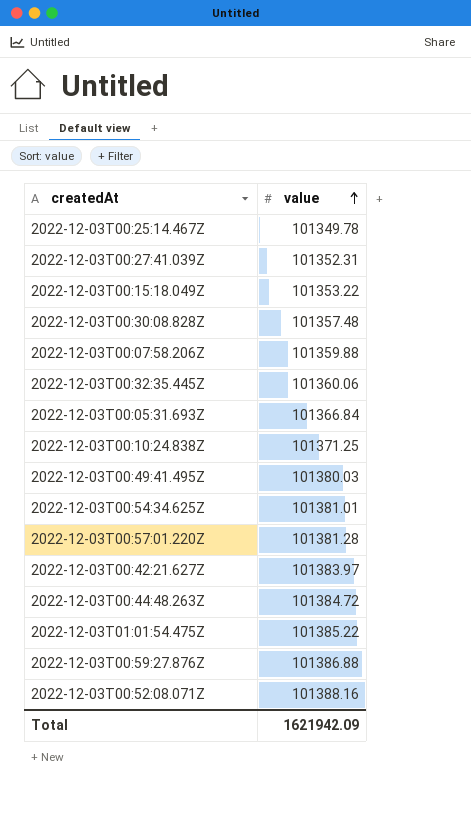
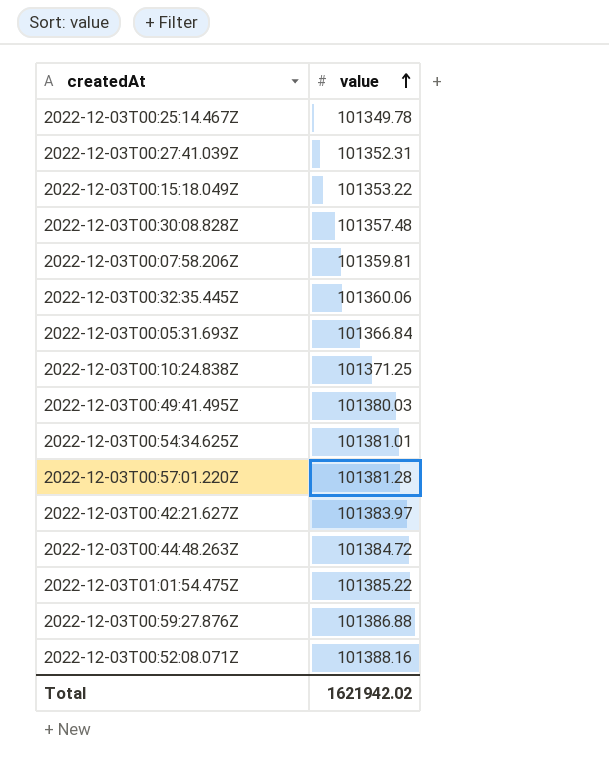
2022-12-03T00:07:58.206Z | value: 101359.88 -> 101359.81
Total | value: 1621942.09 -> 1621942.02

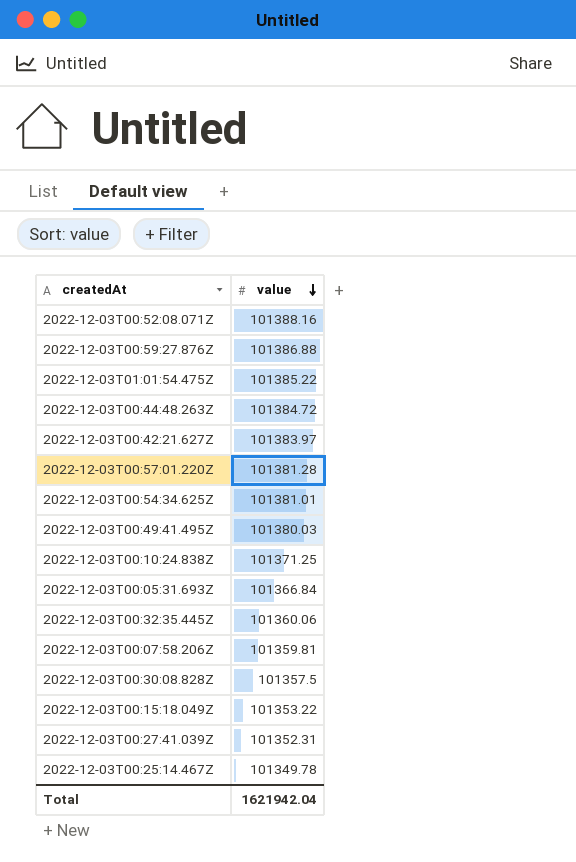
row order: value ascending -> value descending
2022-12-03T00:30:08.828Z | value: 101357.48 -> 101357.5
Total | value: 1621942.02 -> 1621942.04

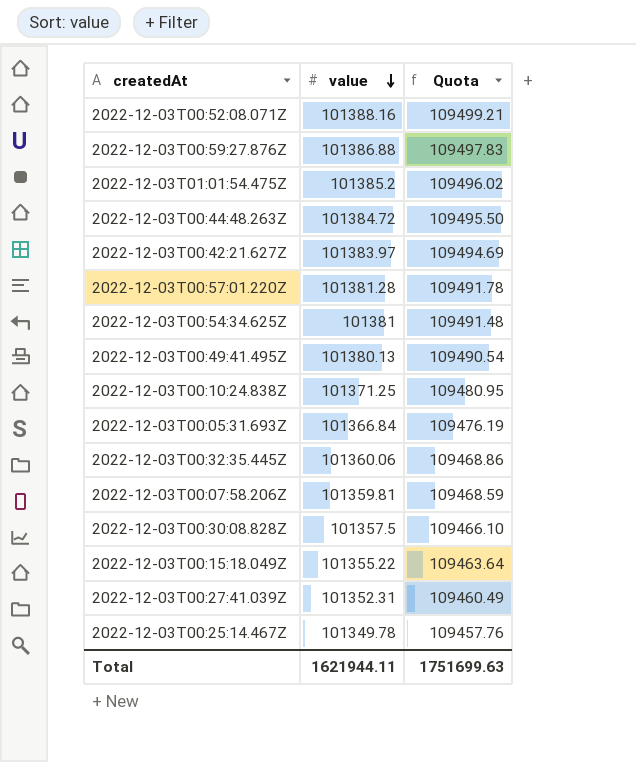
column Quota | formula: none -> [value] * 1.08
2022-12-03T01:01:54.475Z | value: 101385.22 -> 101385.2
2022-12-03T00:54:34.625Z | value: 101381.01 -> 101381
2022-12-03T00:49:41.495Z | value: 101380.03 -> 101380.13
2022-12-03T00:15:18.049Z | value: 101353.22 -> 101355.22
Total | value: 1621942.04 -> 1621944.11

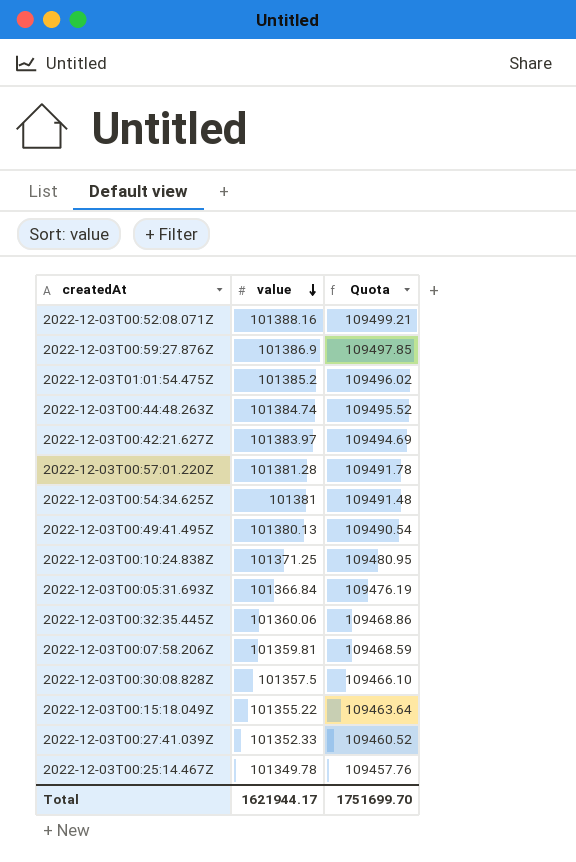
2022-12-03T00:59:27.876Z | value: 101386.88 -> 101386.9
2022-12-03T00:59:27.876Z | Quota: 109497.83 -> 109497.85
2022-12-03T00:44:48.263Z | value: 101384.72 -> 101384.74
2022-12-03T00:44:48.263Z | Quota: 109495.50 -> 109495.52
2022-12-03T00:27:41.039Z | value: 101352.31 -> 101352.33
2022-12-03T00:27:41.039Z | Quota: 109460.49 -> 109460.52
Total | value: 1621944.11 -> 1621944.17
Total | Quota: 1751699.63 -> 1751699.70

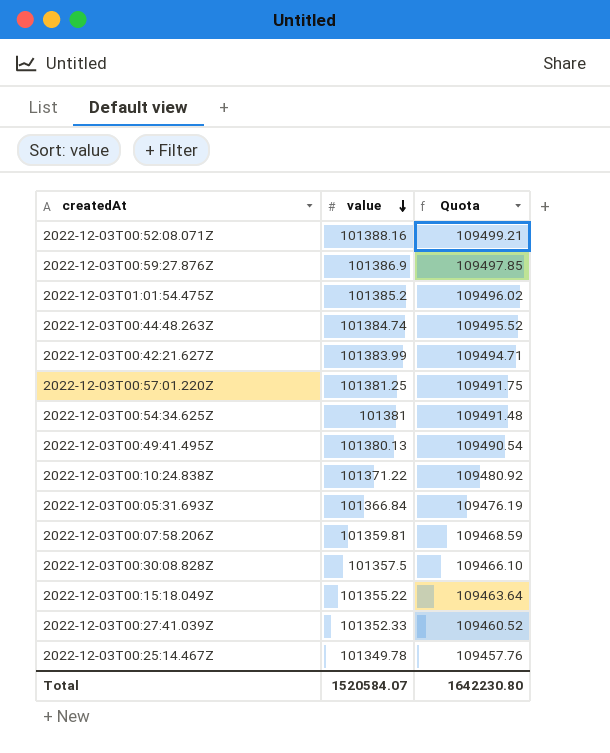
row 2022-12-03T00:32:35.445Z: 101360.06 | 109468.86 -> none
2022-12-03T00:42:21.627Z | value: 101383.97 -> 101383.99
2022-12-03T00:42:21.627Z | Quota: 109494.69 -> 109494.71
2022-12-03T00:57:01.220Z | value: 101381.28 -> 101381.25
2022-12-03T00:57:01.220Z | Quota: 109491.78 -> 109491.75
2022-12-03T00:10:24.838Z | value: 101371.25 -> 101371.22
2022-12-03T00:10:24.838Z | Quota: 109480.95 -> 109480.92
Total | value: 1621944.17 -> 1520584.07
Total | Quota: 1751699.70 -> 1642230.80

